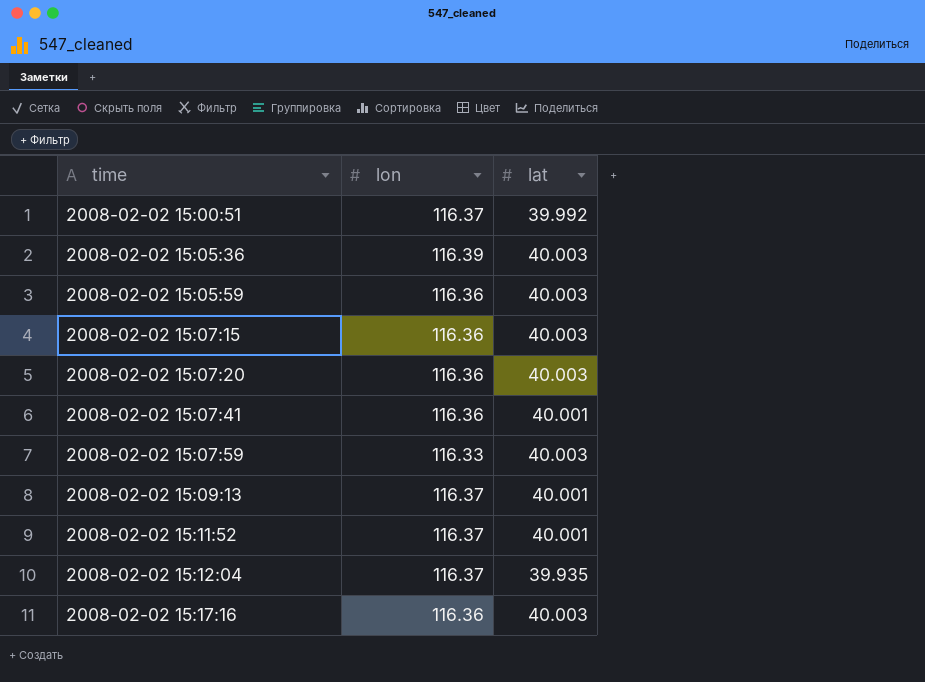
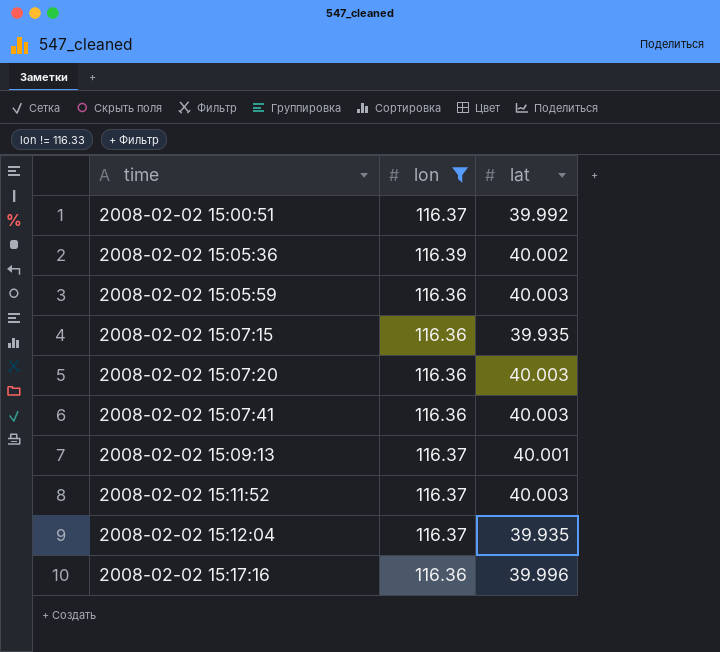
filter: none -> lon != 116.33
2008-02-02 15:05:36 | lat: 40.003 -> 40.002
2008-02-02 15:07:15 | lat: 40.003 -> 39.935
2008-02-02 15:07:41 | lat: 40.001 -> 40.003
2008-02-02 15:11:52 | lat: 40.001 -> 40.003
2008-02-02 15:17:16 | lat: 40.003 -> 39.996

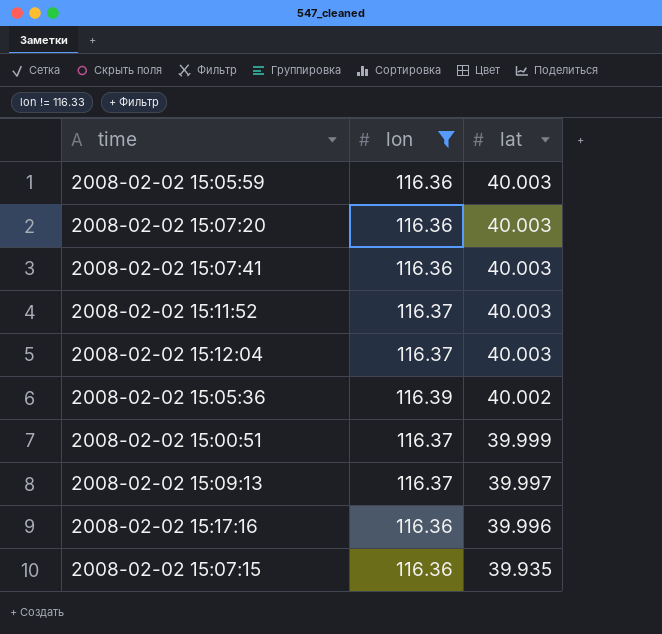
row order: time ascending -> lat descending
2008-02-02 15:12:04 | lat: 39.935 -> 40.003
2008-02-02 15:00:51 | lat: 39.992 -> 39.999
2008-02-02 15:09:13 | lat: 40.001 -> 39.997

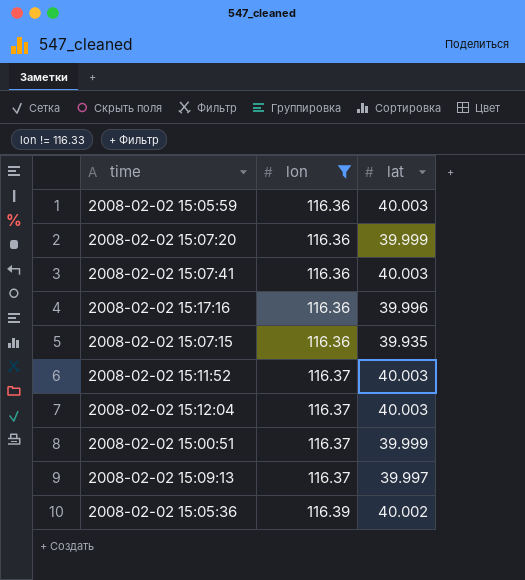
row order: lat descending -> lon ascending
2008-02-02 15:07:20 | lat: 40.003 -> 39.999

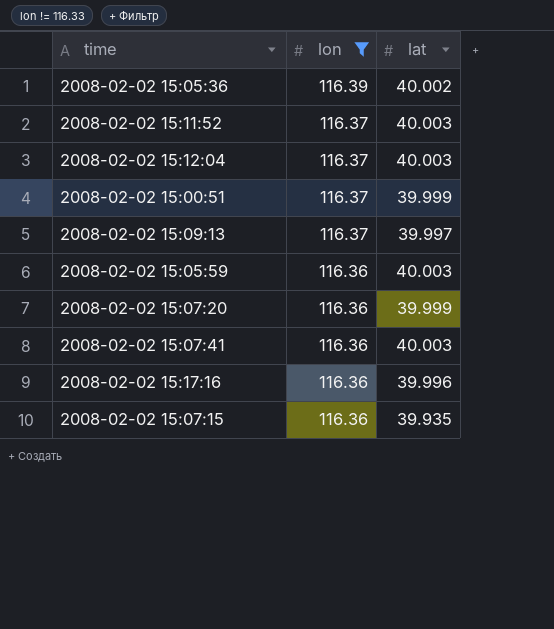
row order: lon ascending -> lon descending

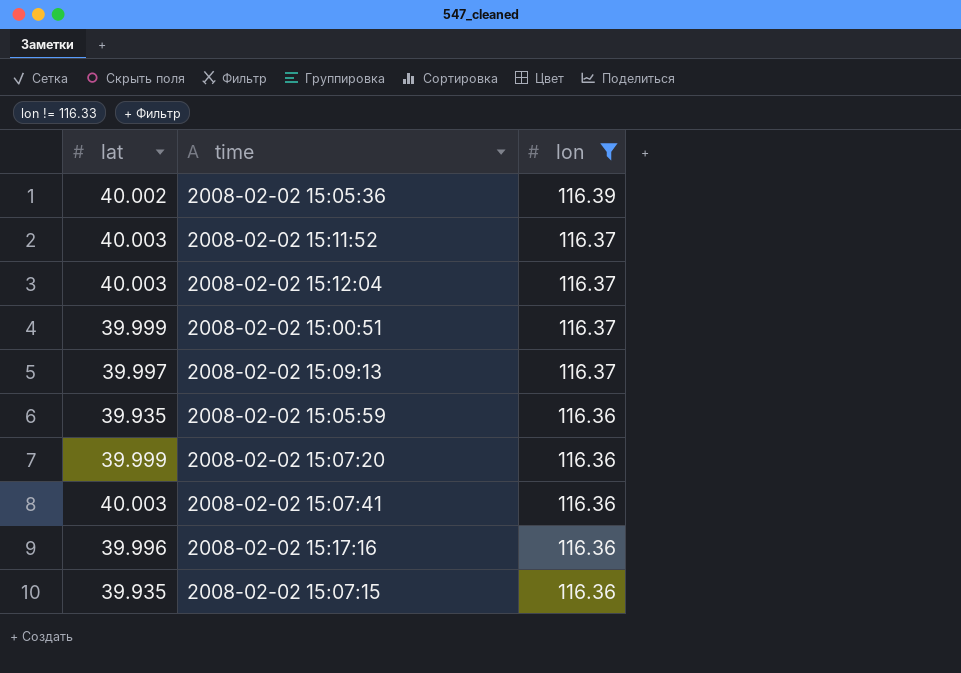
column lat | position: 3 -> 1
2008-02-02 15:05:59 | lat: 40.003 -> 39.935

